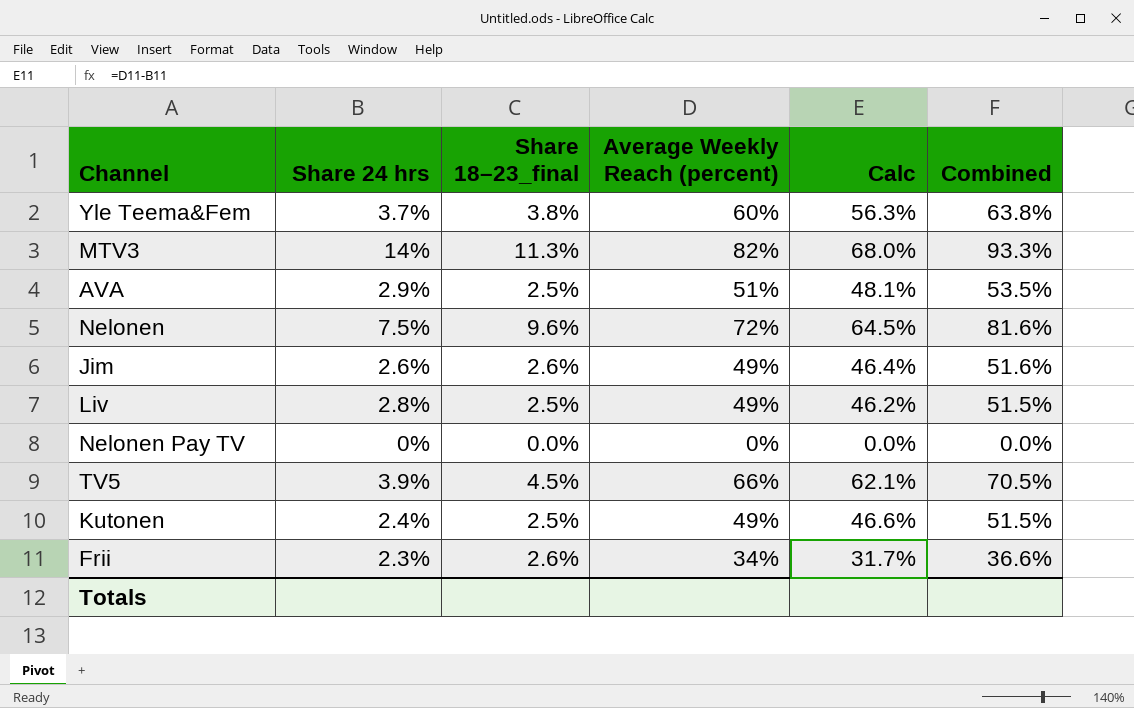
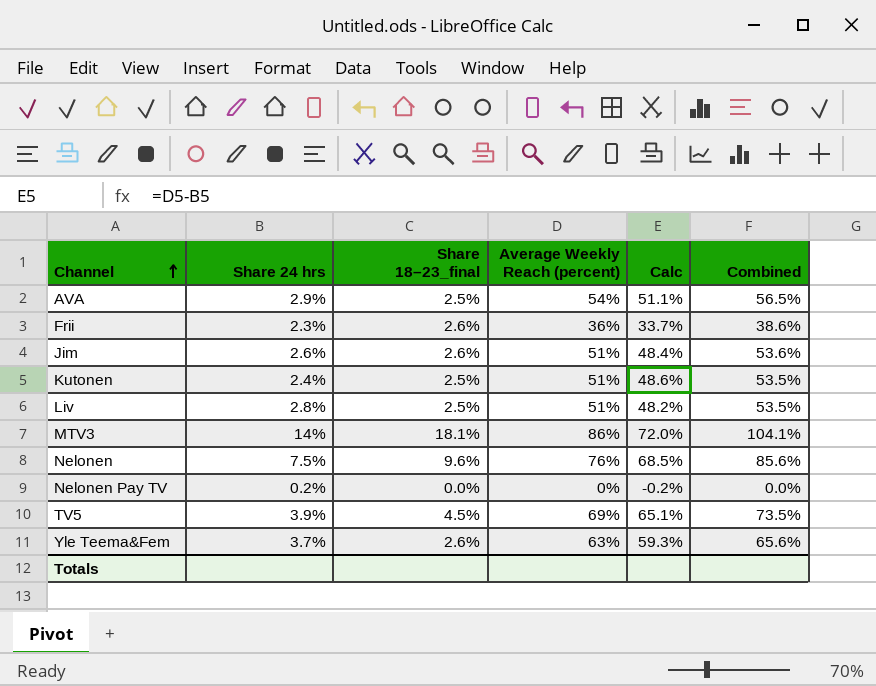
row order: none -> Channel ascending
AVA | Average Weekly Reach (percent): 51% -> 54%
AVA | Calc: 48.1% -> 51.1%
AVA | Combined: 53.5% -> 56.5%
Frii | Average Weekly Reach (percent): 34% -> 36%
Frii | Calc: 31.7% -> 33.7%
Frii | Combined: 36.6% -> 38.6%
Jim | Average Weekly Reach (percent): 49% -> 51%
Jim | Calc: 46.4% -> 48.4%
Jim | Combined: 51.6% -> 53.6%
Kutonen | Average Weekly Reach (percent): 49% -> 51%
Kutonen | Calc: 46.6% -> 48.6%
Kutonen | Combined: 51.5% -> 53.5%
Liv | Average Weekly Reach (percent): 49% -> 51%
Liv | Calc: 46.2% -> 48.2%
Liv | Combined: 51.5% -> 53.5%
MTV3 | Share 18–23_final: 11.3% -> 18.1%
MTV3 | Average Weekly Reach (percent): 82% -> 86%
MTV3 | Calc: 68.0% -> 72.0%
MTV3 | Combined: 93.3% -> 104.1%
Nelonen | Average Weekly Reach (percent): 72% -> 76%
Nelonen | Calc: 64.5% -> 68.5%
Nelonen | Combined: 81.6% -> 85.6%
Nelonen Pay TV | Share 24 hrs: 0% -> 0.2%
Nelonen Pay TV | Calc: 0.0% -> -0.2%
TV5 | Average Weekly Reach (percent): 66% -> 69%
TV5 | Calc: 62.1% -> 65.1%
TV5 | Combined: 70.5% -> 73.5%
Yle Teema&Fem | Share 18–23_final: 3.8% -> 2.6%
Yle Teema&Fem | Average Weekly Reach (percent): 60% -> 63%
Yle Teema&Fem | Calc: 56.3% -> 59.3%
Yle Teema&Fem | Combined: 63.8% -> 65.6%

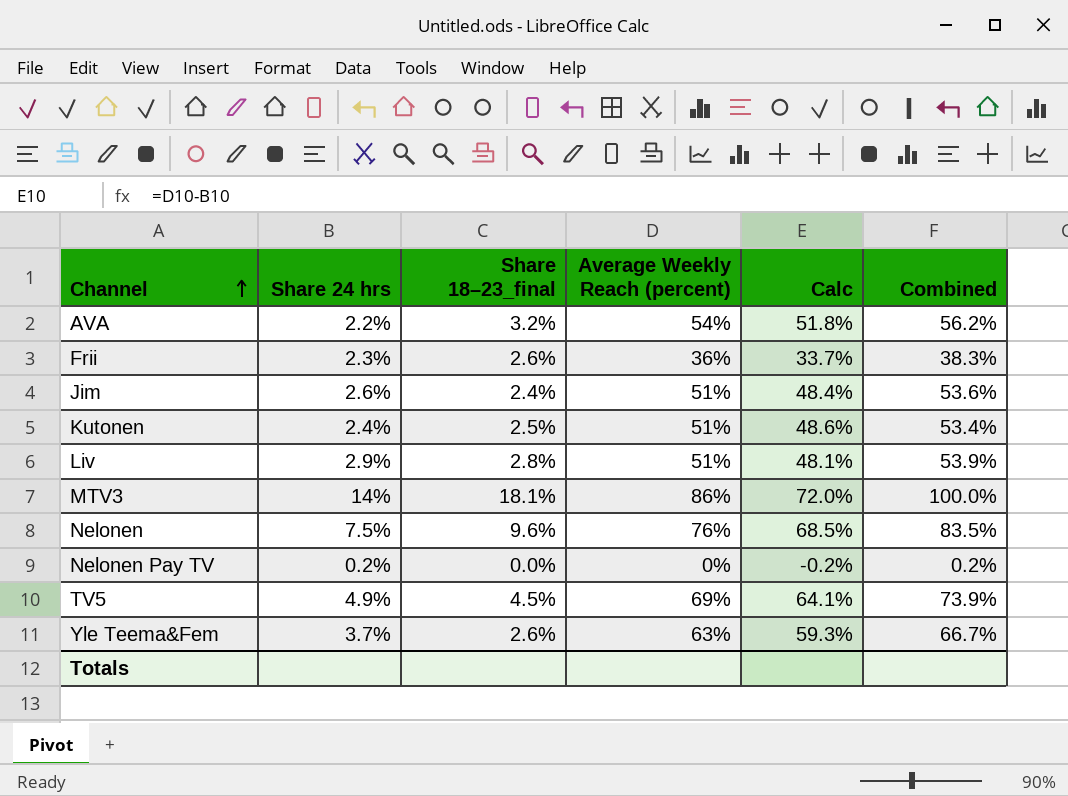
column Combined | formula: [Share 18–23_final] + [Average Weekly Reach (percent)] -> [Share 24 hrs] + [Average Weekly Reach (percent)]
AVA | Share 24 hrs: 2.9% -> 2.2%
AVA | Share 18–23_final: 2.5% -> 3.2%
AVA | Calc: 51.1% -> 51.8%
Jim | Share 18–23_final: 2.6% -> 2.4%
Liv | Share 24 hrs: 2.8% -> 2.9%
Liv | Share 18–23_final: 2.5% -> 2.8%
Liv | Calc: 48.2% -> 48.1%
TV5 | Share 24 hrs: 3.9% -> 4.9%
TV5 | Calc: 65.1% -> 64.1%

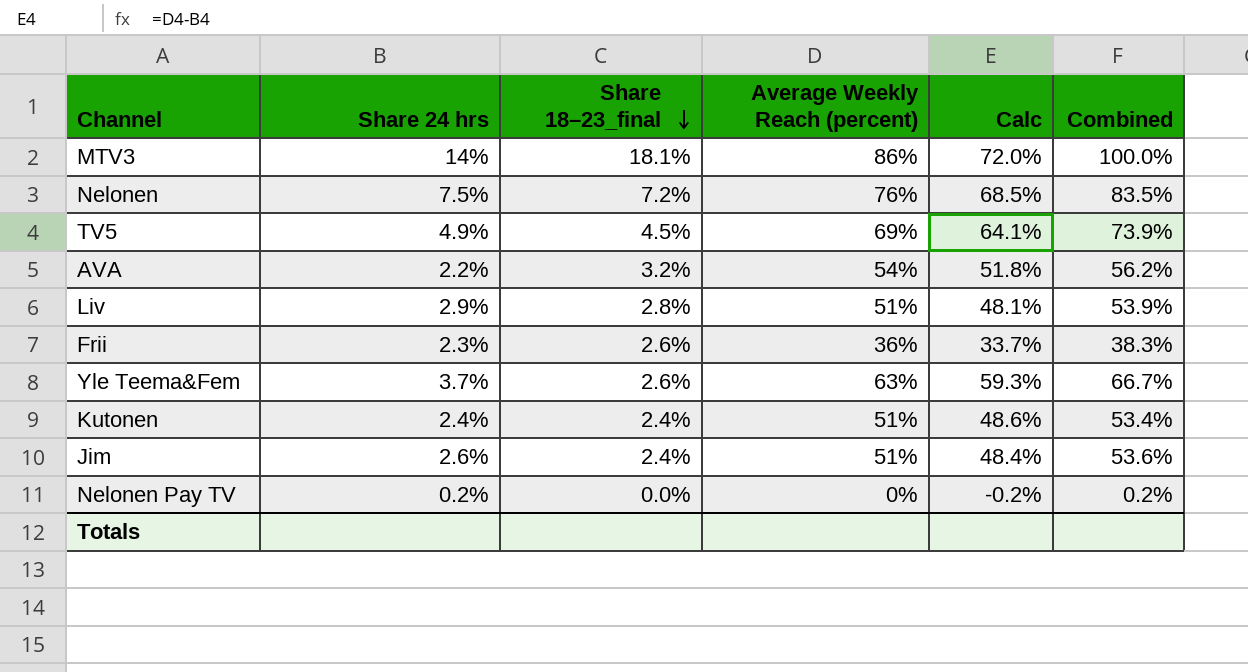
row order: Channel ascending -> Share 18–23_final descending
Nelonen | Share 18–23_final: 9.6% -> 7.2%
Kutonen | Share 18–23_final: 2.5% -> 2.4%

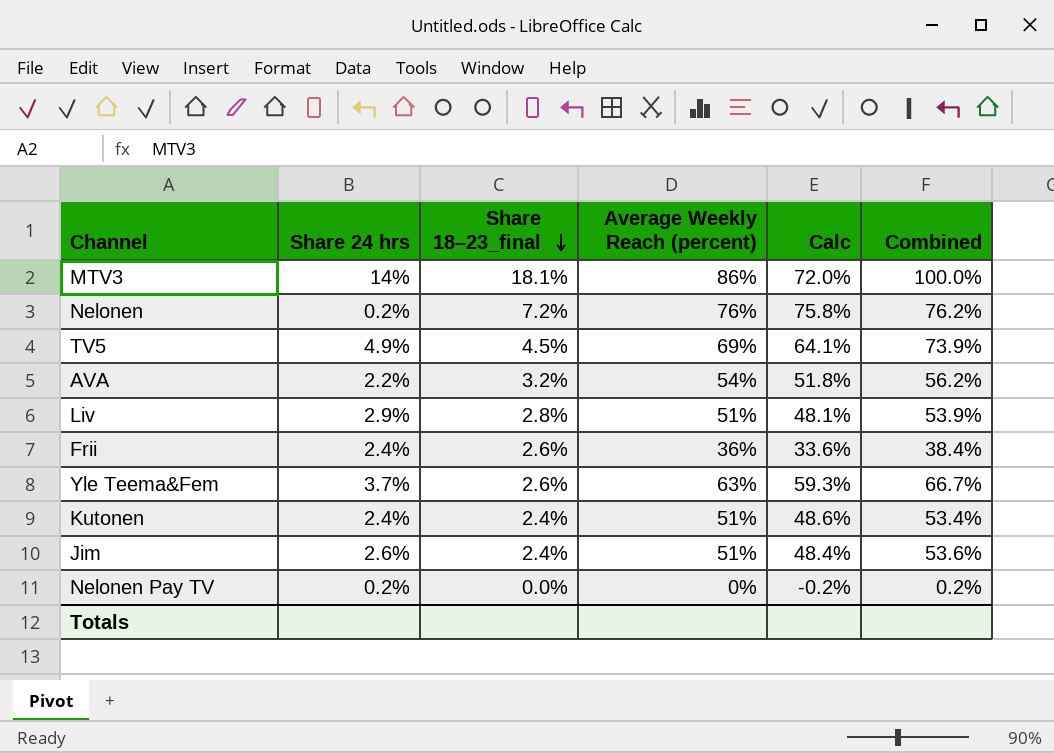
Nelonen | Share 24 hrs: 7.5% -> 0.2%
Nelonen | Calc: 68.5% -> 75.8%
Nelonen | Combined: 83.5% -> 76.2%
Frii | Share 24 hrs: 2.3% -> 2.4%
Frii | Calc: 33.7% -> 33.6%
Frii | Combined: 38.3% -> 38.4%

